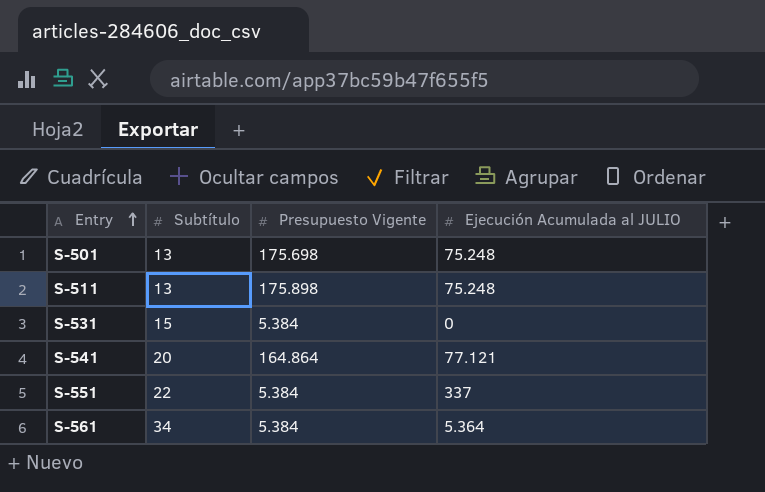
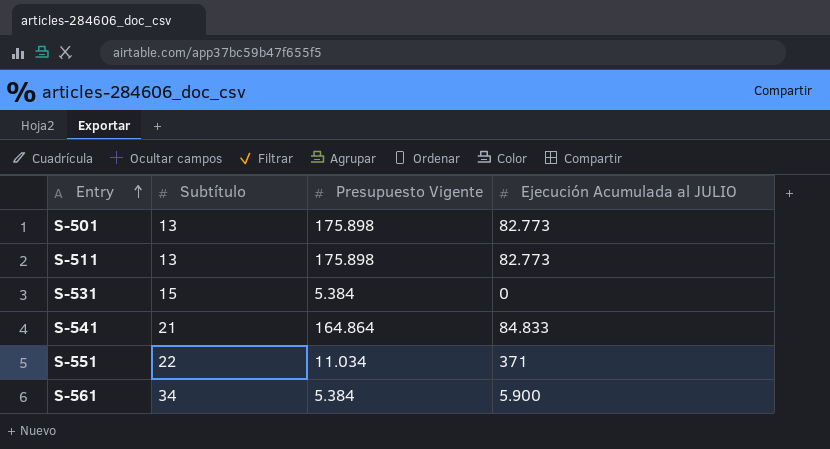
S-501 | Presupuesto Vigente: 175.698 -> 175.898
S-501 | Ejecución Acumulada al JULIO: 75.248 -> 82.773
S-511 | Ejecución Acumulada al JULIO: 75.248 -> 82.773
S-541 | Subtítulo: 20 -> 21
S-541 | Ejecución Acumulada al JULIO: 77.121 -> 84.833
S-551 | Presupuesto Vigente: 5.384 -> 11.034
S-551 | Ejecución Acumulada al JULIO: 337 -> 371
S-561 | Ejecución Acumulada al JULIO: 5.364 -> 5.900

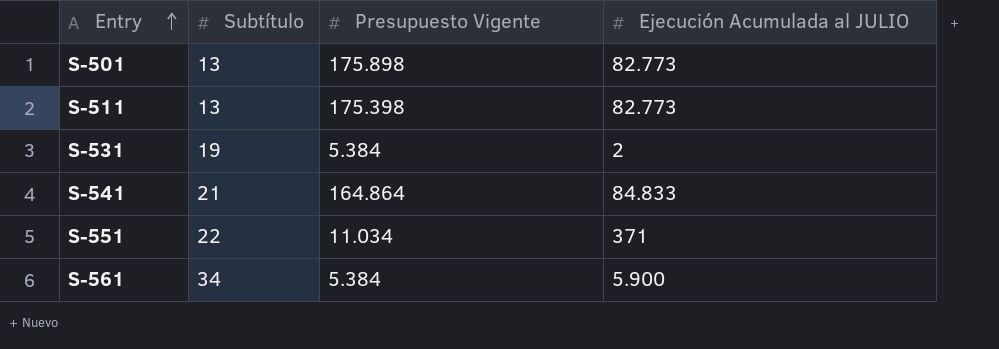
S-511 | Presupuesto Vigente: 175.898 -> 175.398
S-531 | Subtítulo: 15 -> 19
S-531 | Ejecución Acumulada al JULIO: 0 -> 2

